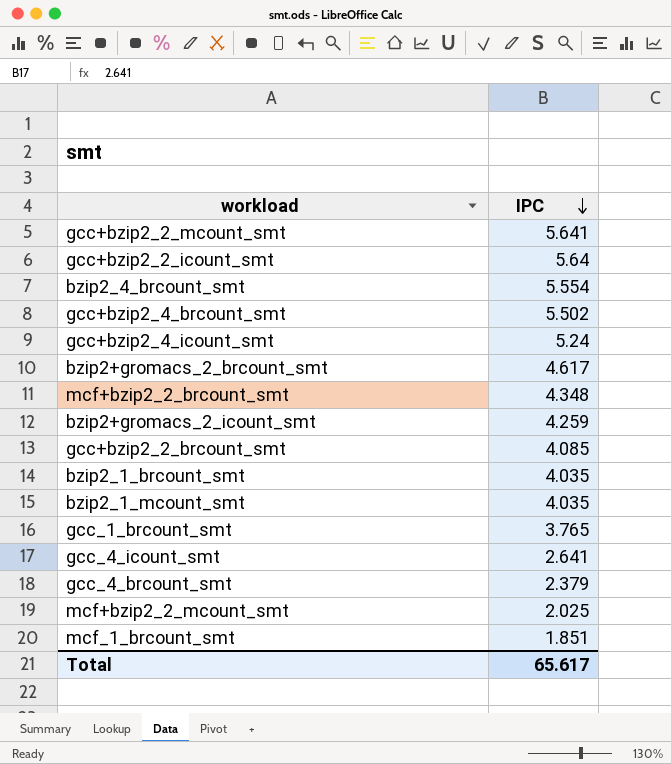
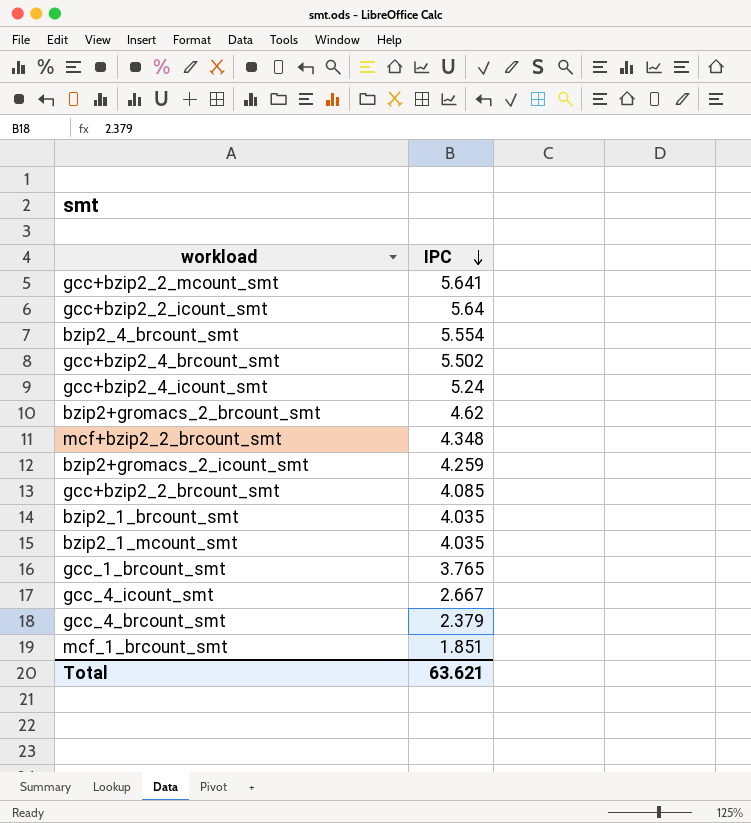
row mcf+bzip2_2_mcount_smt: 2.025 -> none
bzip2+gromacs_2_brcount_smt | IPC: 4.617 -> 4.62
gcc_4_icount_smt | IPC: 2.641 -> 2.667
Total | IPC: 65.617 -> 63.621

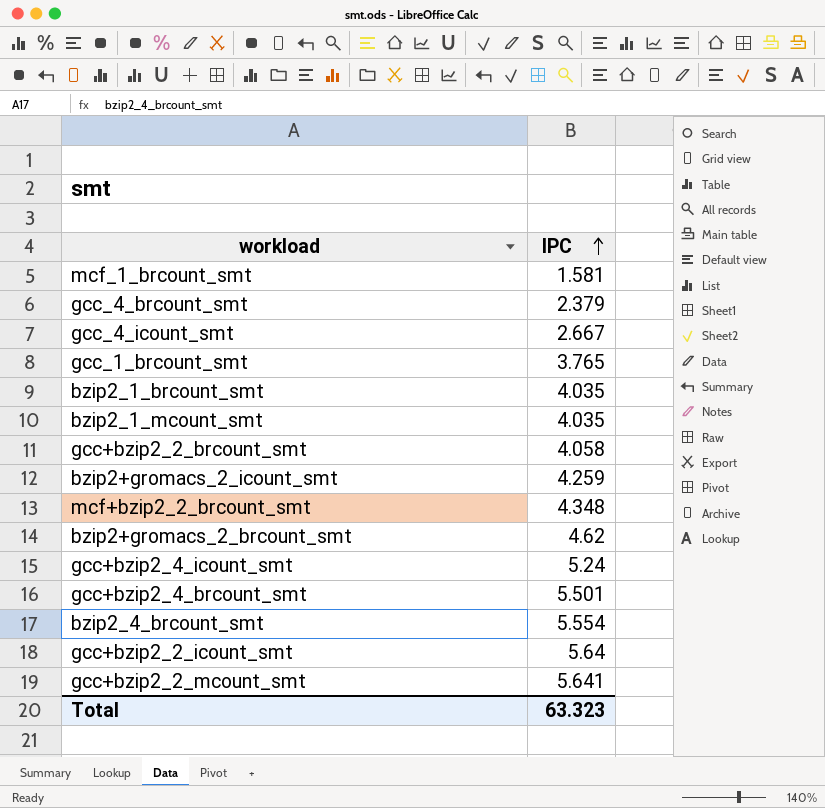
row order: IPC descending -> IPC ascending
mcf_1_brcount_smt | IPC: 1.851 -> 1.581
gcc+bzip2_2_brcount_smt | IPC: 4.085 -> 4.058
gcc+bzip2_4_brcount_smt | IPC: 5.502 -> 5.501
Total | IPC: 63.621 -> 63.323

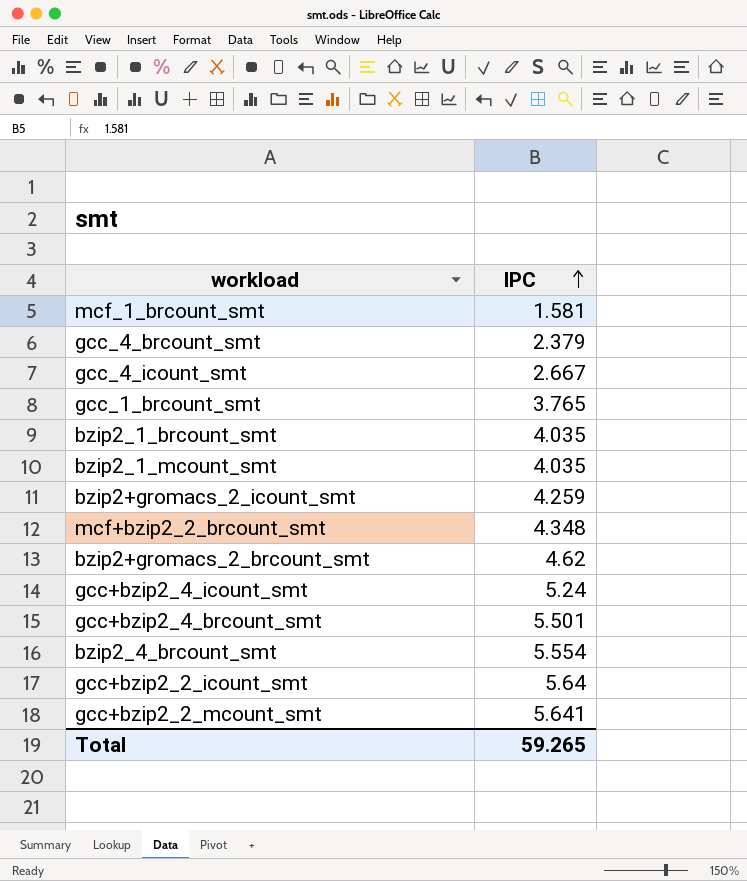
row gcc+bzip2_2_brcount_smt: 4.058 -> none
Total | IPC: 63.323 -> 59.265

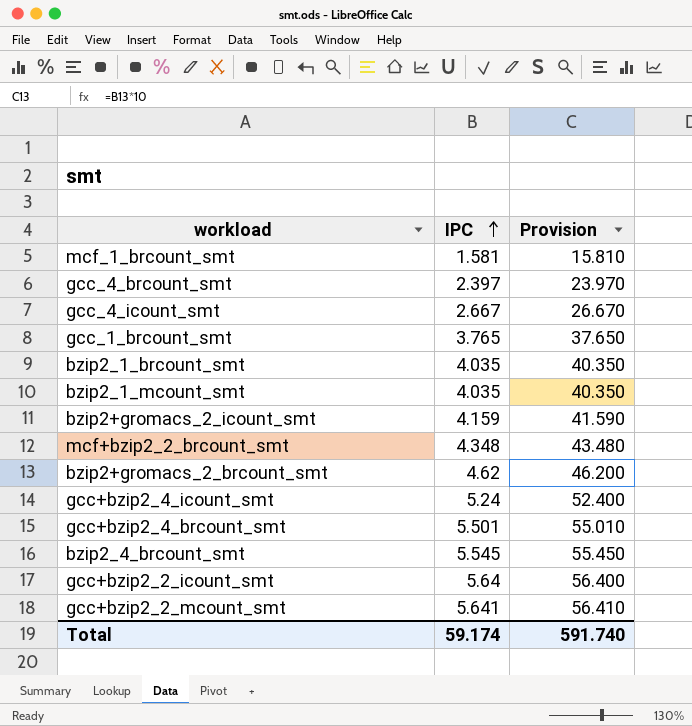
column Provision | formula: none -> [IPC] * 10
gcc_4_brcount_smt | IPC: 2.379 -> 2.397
bzip2+gromacs_2_icount_smt | IPC: 4.259 -> 4.159
bzip2_4_brcount_smt | IPC: 5.554 -> 5.545
Total | IPC: 59.265 -> 59.174

